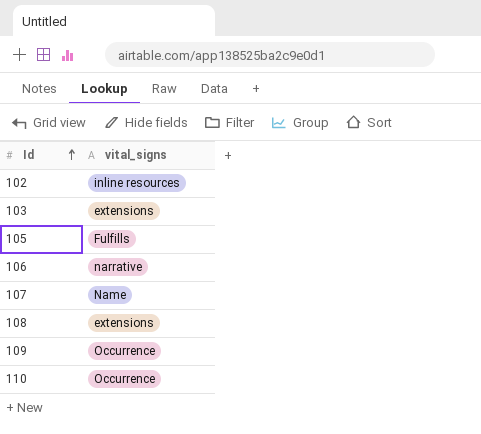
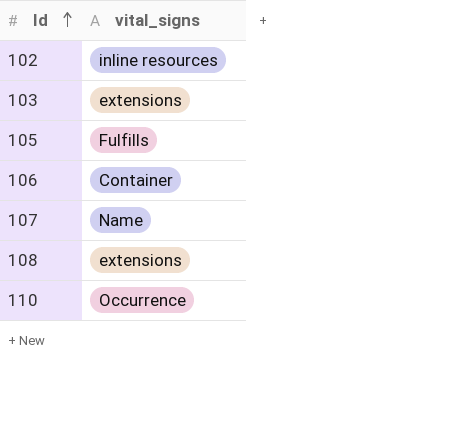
row 109: Occurrence -> none
106 | vital_signs: narrative -> Container

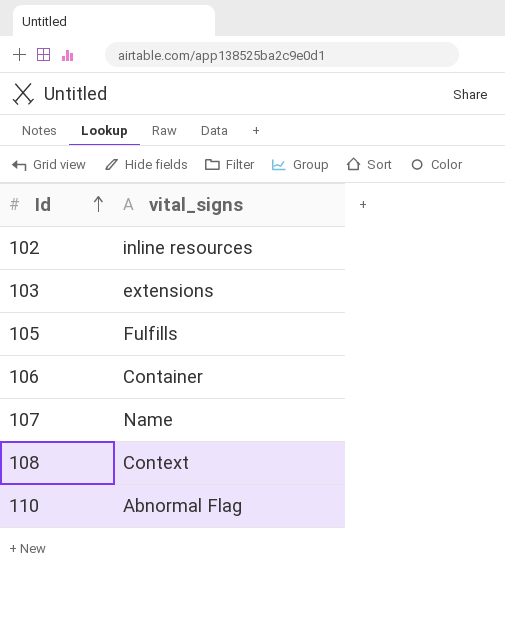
108 | vital_signs: extensions -> Context
110 | vital_signs: Occurrence -> Abnormal Flag

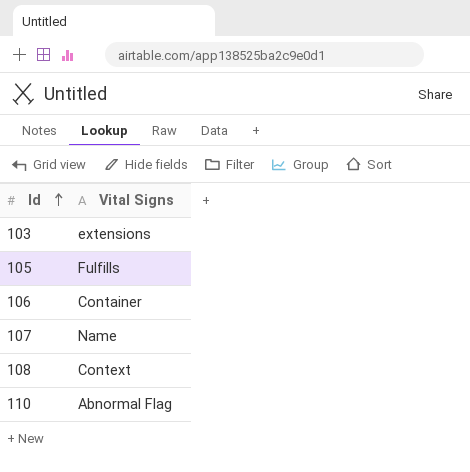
column name: vital_signs -> Vital Signs
row 102: inline resources -> none

